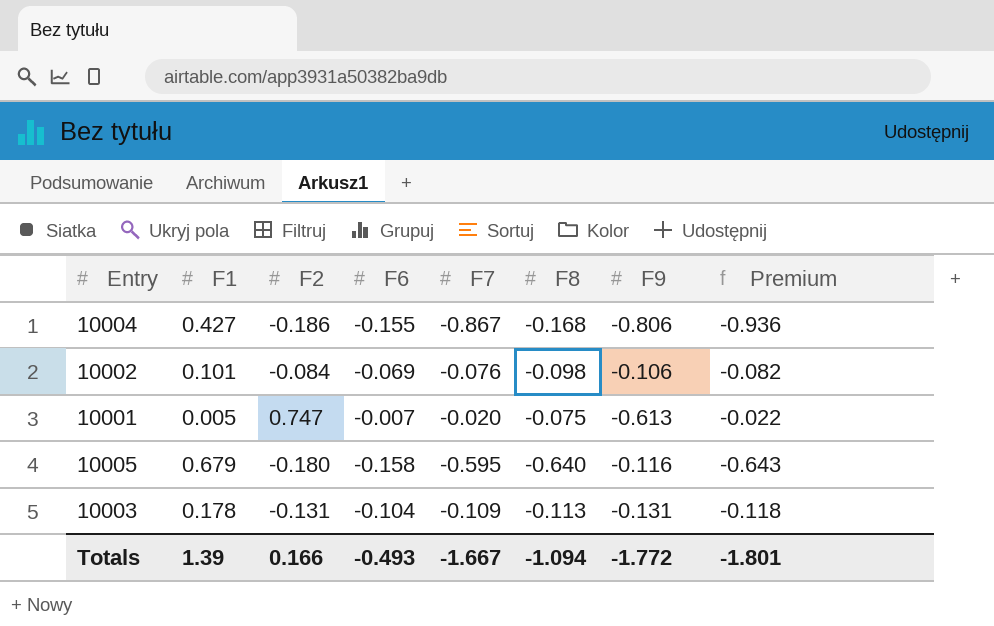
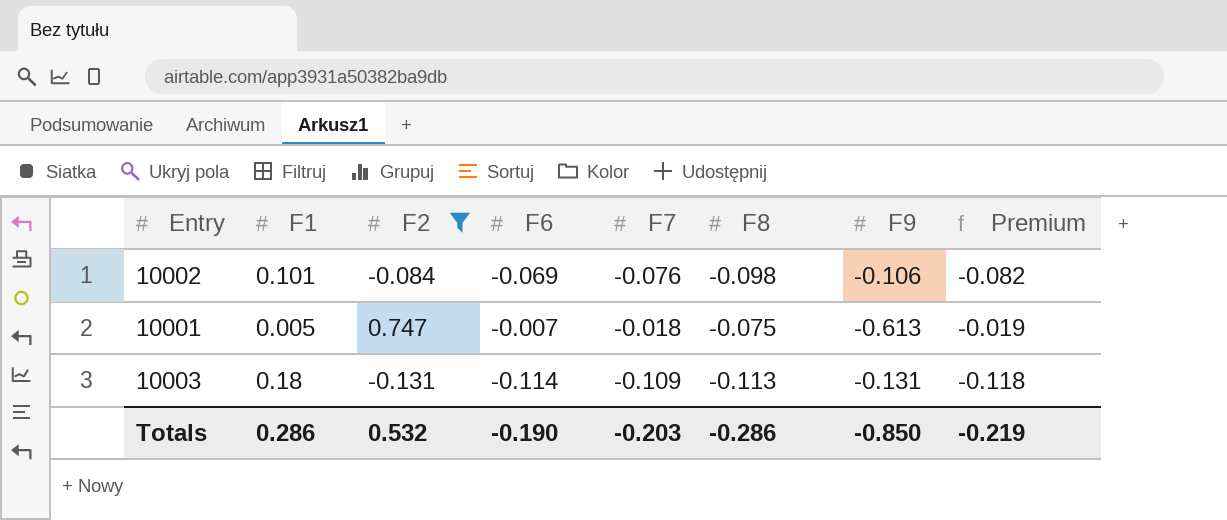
filter: none -> F2 >= -0.131
10001 | F7: -0.020 -> -0.018
10001 | Premium: -0.022 -> -0.019
10003 | F1: 0.178 -> 0.18
10003 | F6: -0.104 -> -0.114
Totals | F1: 1.39 -> 0.286
Totals | F2: 0.166 -> 0.532
Totals | F6: -0.493 -> -0.190
Totals | F7: -1.667 -> -0.203
Totals | F8: -1.094 -> -0.286
Totals | F9: -1.772 -> -0.850
Totals | Premium: -1.801 -> -0.219

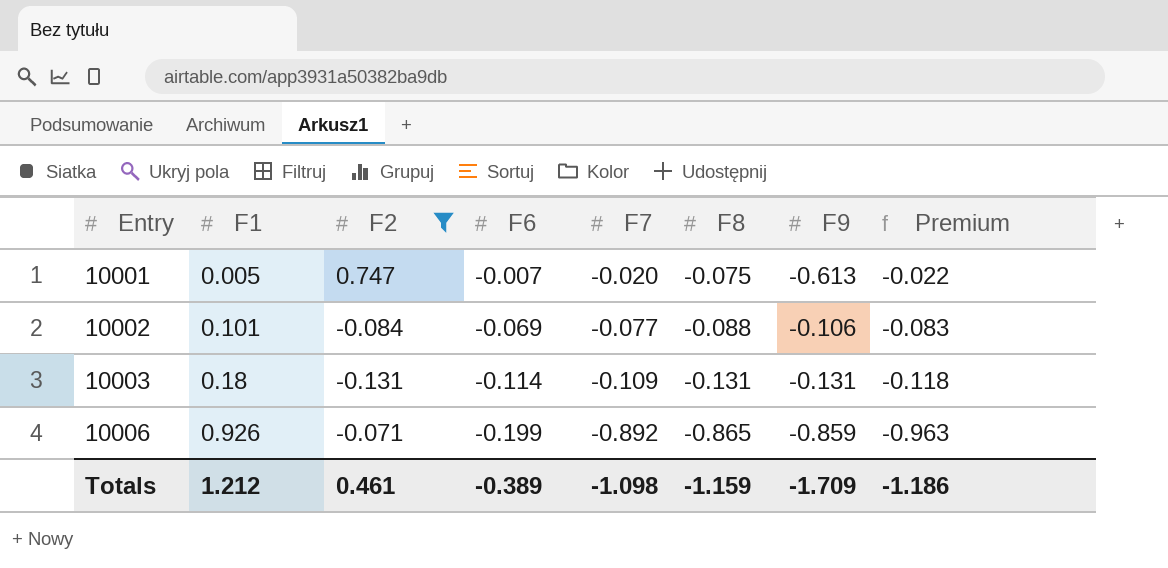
row order: none -> Entry ascending
10001 | F7: -0.018 -> -0.020
10001 | Premium: -0.019 -> -0.022
10002 | F7: -0.076 -> -0.077
10002 | F8: -0.098 -> -0.088
10002 | Premium: -0.082 -> -0.083
10003 | F8: -0.113 -> -0.131
row 10006: none -> 0.926 | -0.071 | -0.199 | -0.892 | -0.865 | -0.859 | -0.963
Totals | F1: 0.286 -> 1.212
Totals | F2: 0.532 -> 0.461
Totals | F6: -0.190 -> -0.389
Totals | F7: -0.203 -> -1.098
Totals | F8: -0.286 -> -1.159
Totals | F9: -0.850 -> -1.709
Totals | Premium: -0.219 -> -1.186

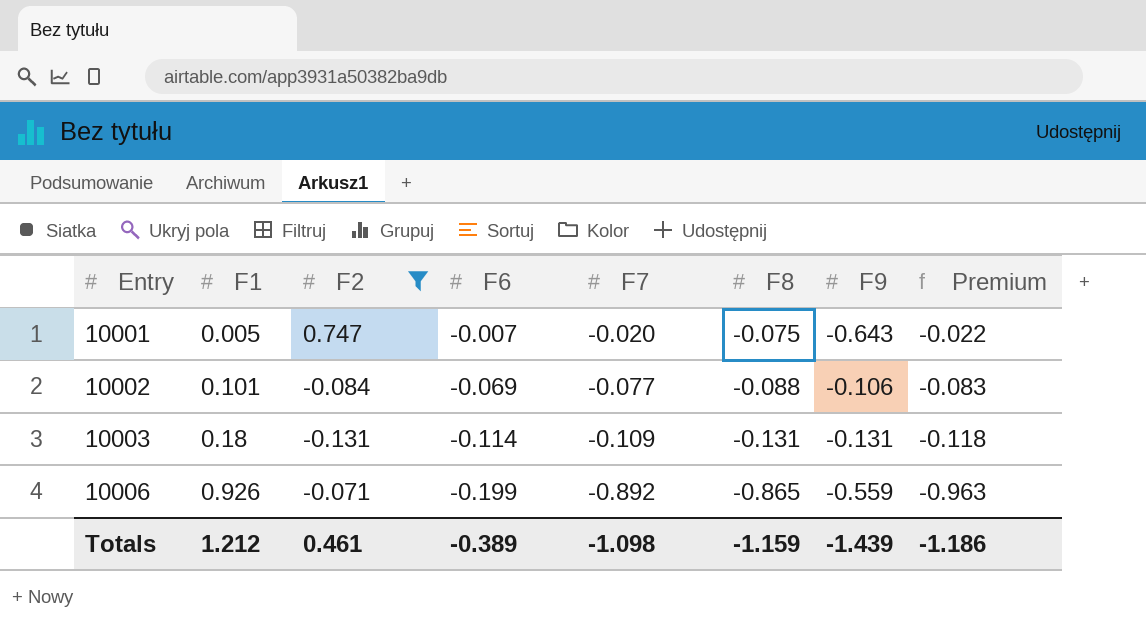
10001 | F9: -0.613 -> -0.643
10006 | F9: -0.859 -> -0.559
Totals | F9: -1.709 -> -1.439

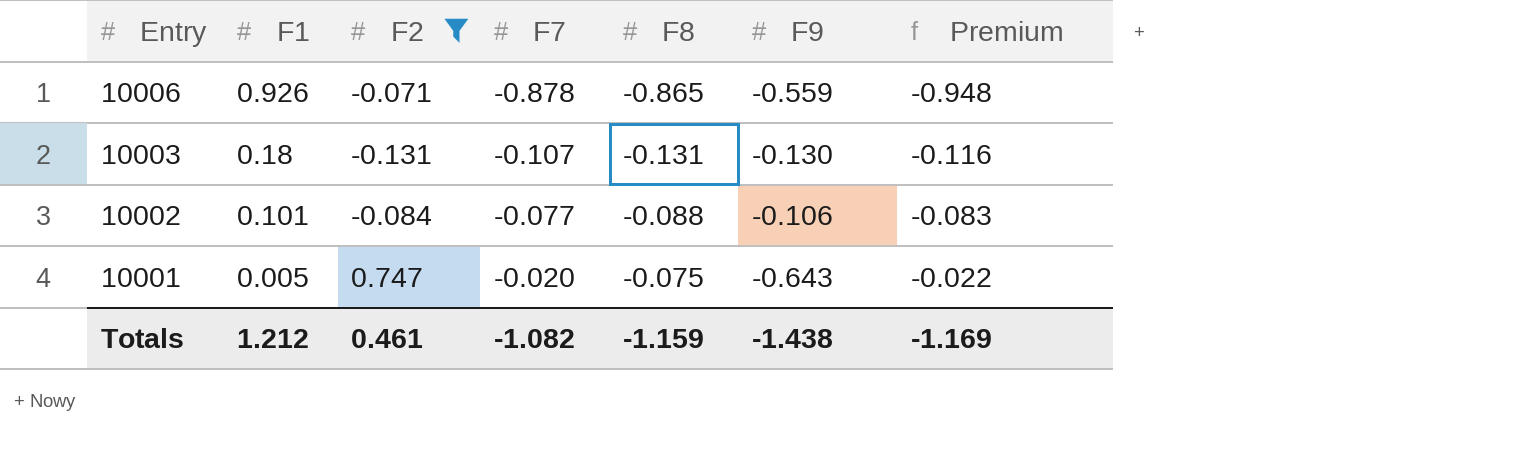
row order: Entry ascending -> Entry descending
column F6 | position: 4 -> none
10006 | F7: -0.892 -> -0.878
10006 | Premium: -0.963 -> -0.948
10003 | F7: -0.109 -> -0.107
10003 | F9: -0.131 -> -0.130
10003 | Premium: -0.118 -> -0.116
Totals | F7: -1.098 -> -1.082
Totals | F9: -1.439 -> -1.438
Totals | Premium: -1.186 -> -1.169

